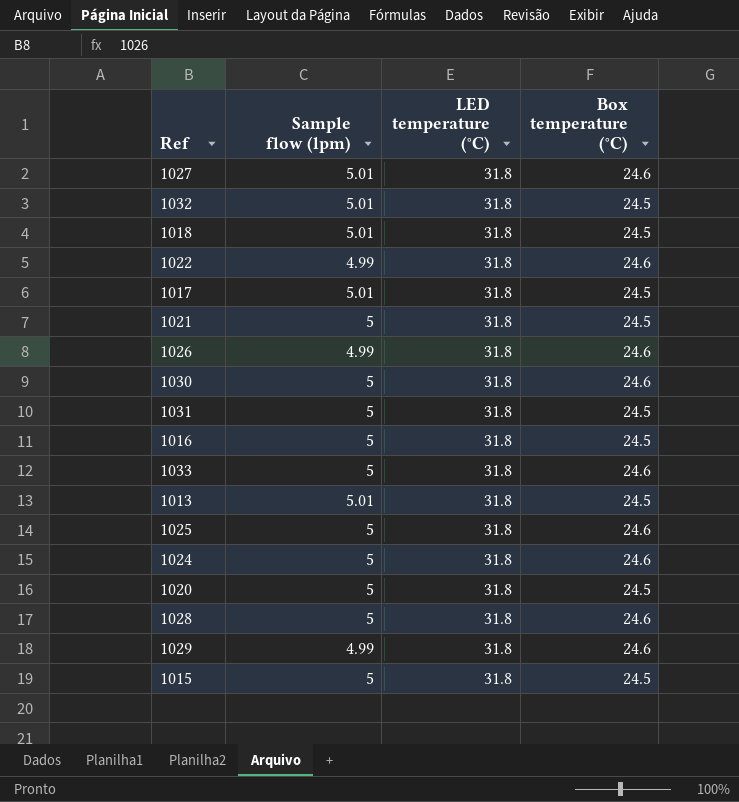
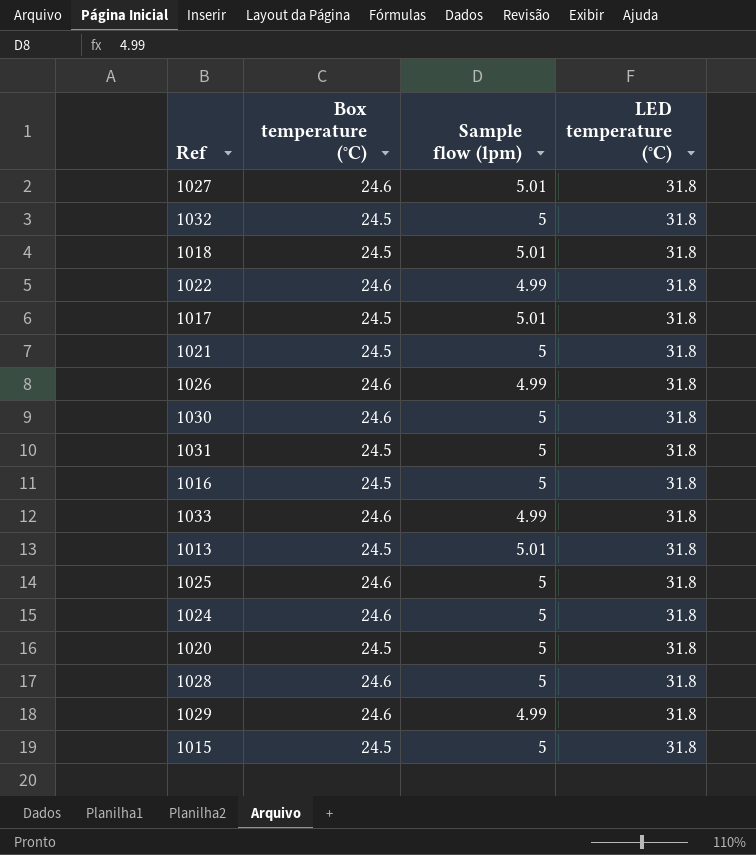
column Box temperature (°C) | position: 4 -> 2
1032 | Sample flow (lpm): 5.01 -> 5
1033 | Sample flow (lpm): 5 -> 4.99

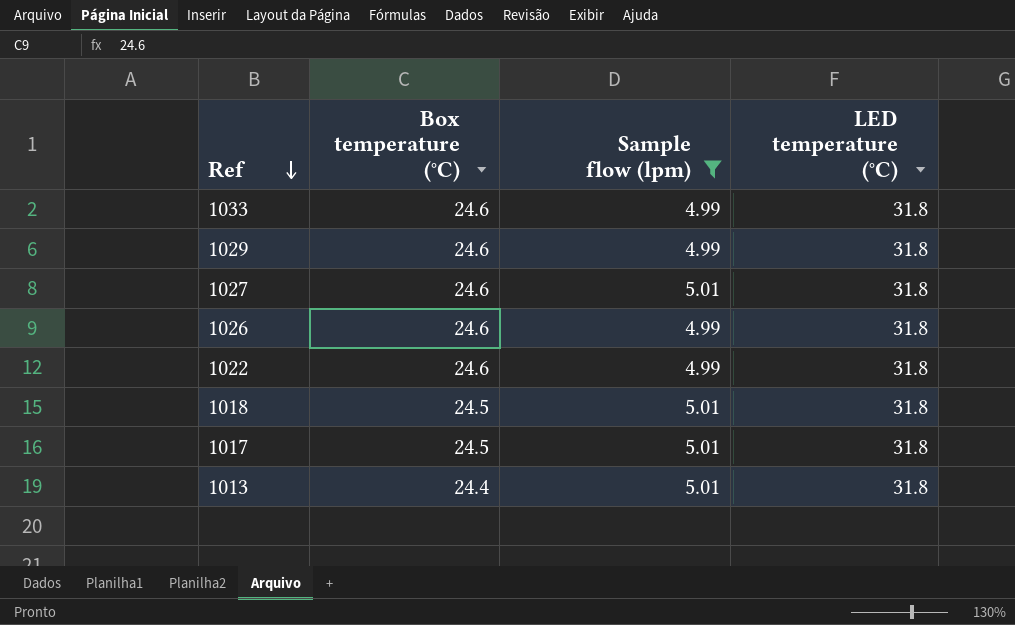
filter: none -> Sample flow (lpm) != 5
row order: none -> Ref descending
1013 | Box temperature (°C): 24.5 -> 24.4

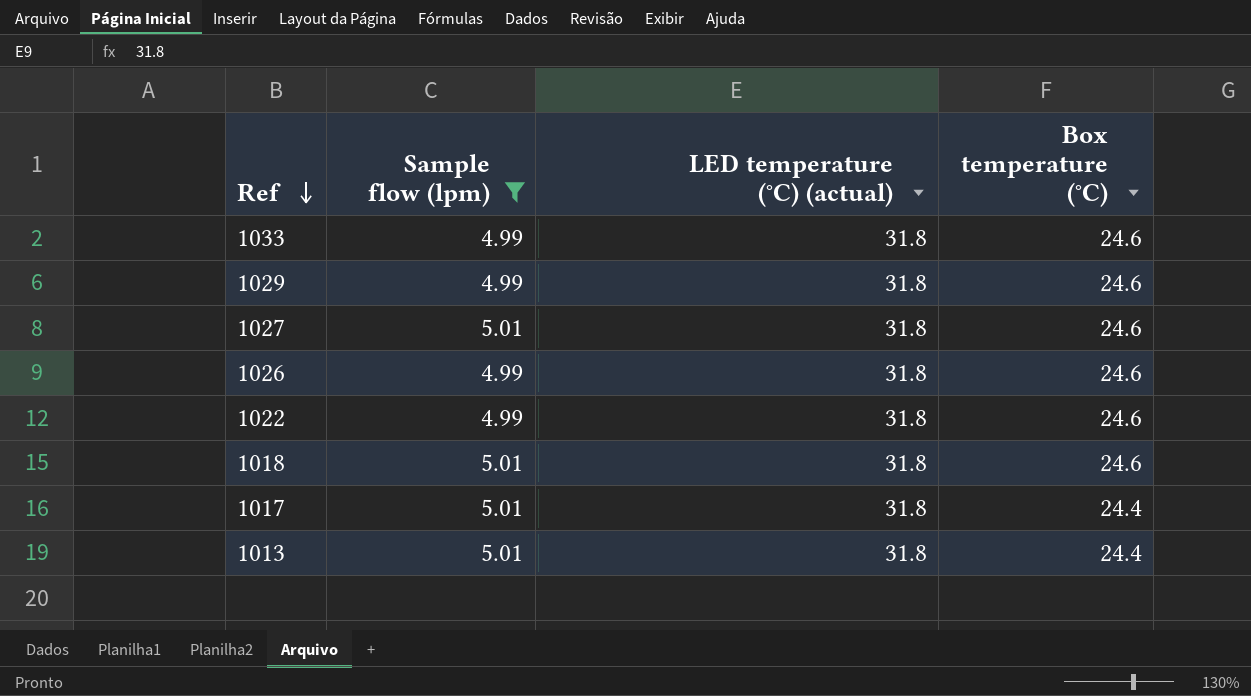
column name: LED temperature (°C) -> LED temperature (°C) (actual)
column Box temperature (°C) | position: 2 -> 4
1018 | Box temperature (°C): 24.5 -> 24.6
1017 | Box temperature (°C): 24.5 -> 24.4

